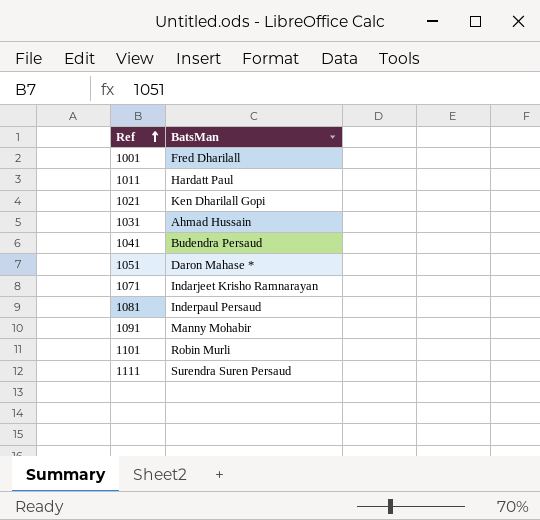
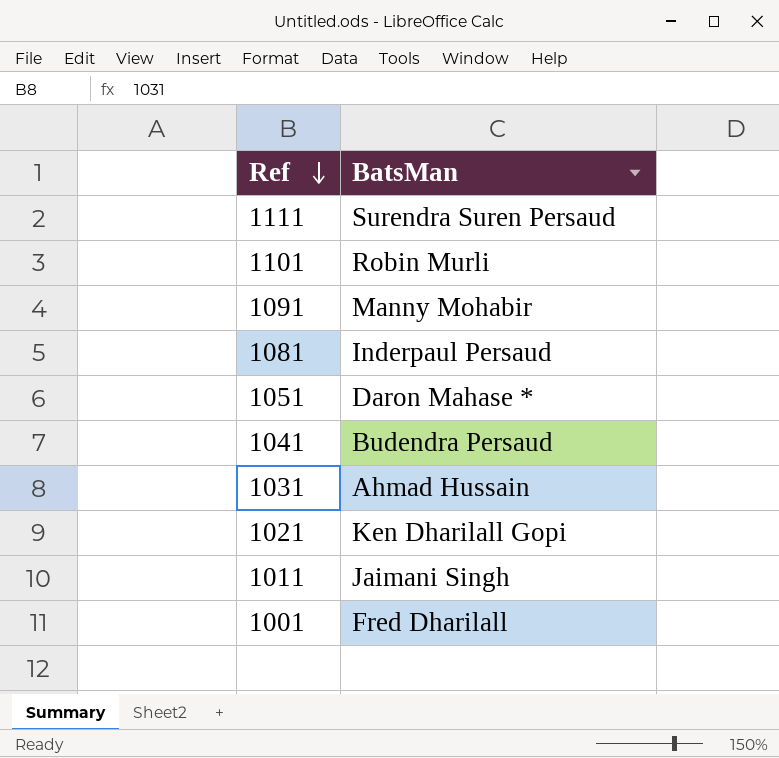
row order: Ref ascending -> Ref descending
row 1071: Indarjeet Krisho Ramnarayan -> none
1011 | BatsMan: Hardatt Paul -> Jaimani Singh

